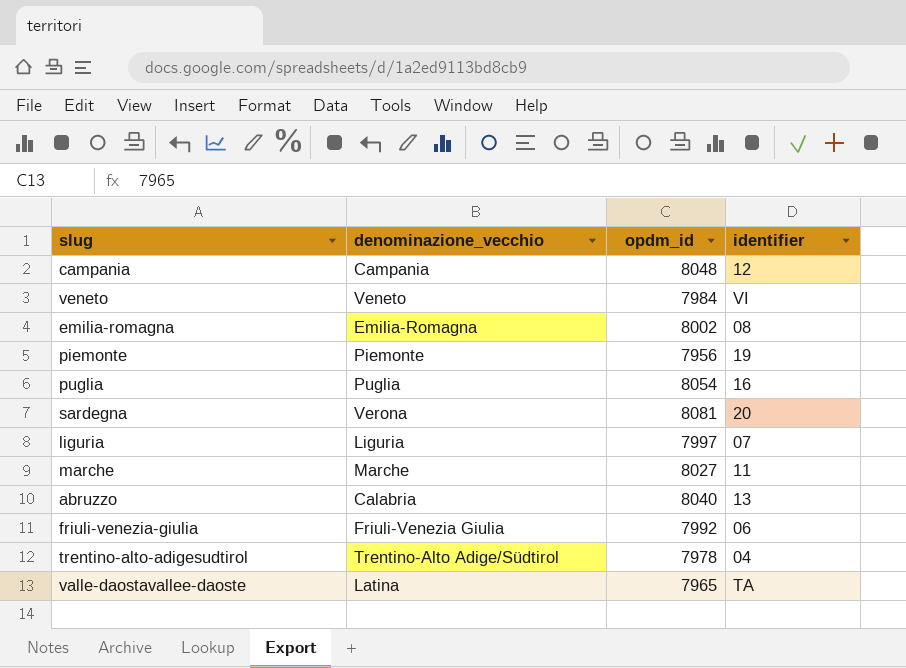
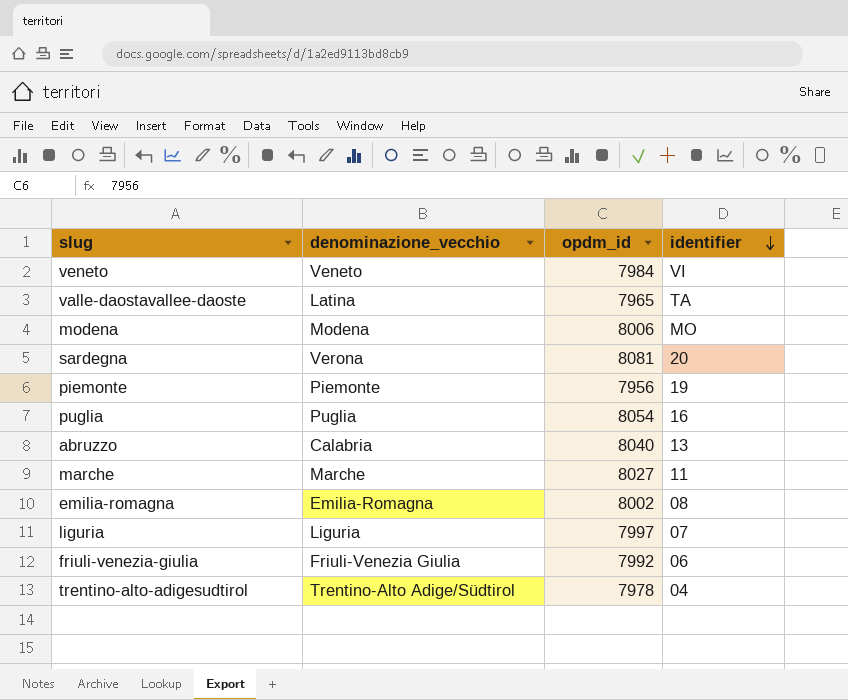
row order: none -> identifier descending
row campania: Campania | 8048 | 12 -> none
row modena: none -> Modena | 8006 | MO

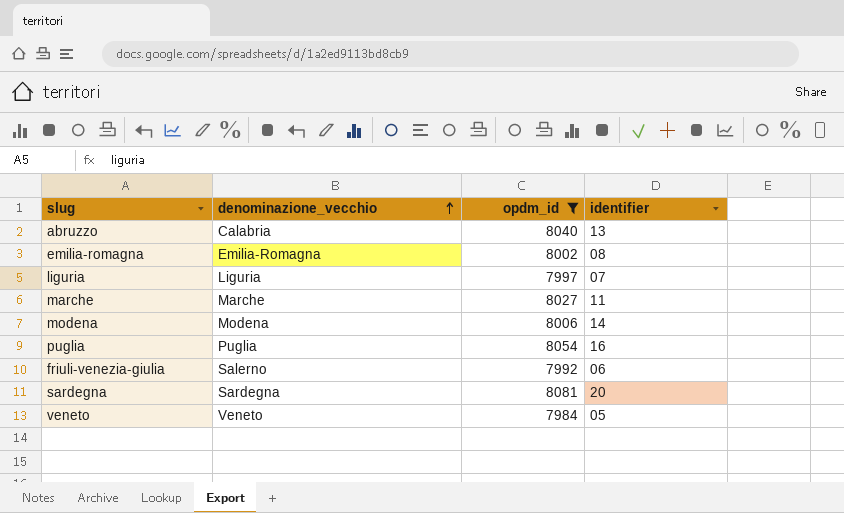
filter: none -> opdm_id >= 7984
row order: identifier descending -> denominazione_vecchio ascending
modena | identifier: MO -> 14
friuli-venezia-giulia | denominazione_vecchio: Friuli-Venezia Giulia -> Salerno
sardegna | denominazione_vecchio: Verona -> Sardegna
veneto | identifier: VI -> 05

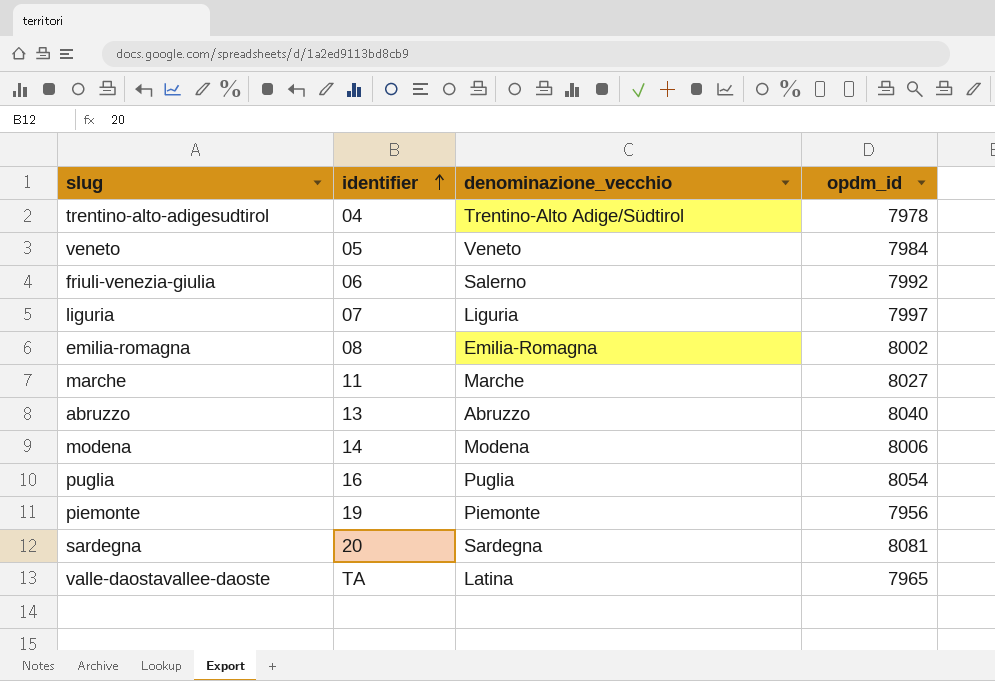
filter: opdm_id >= 7984 -> none
row order: denominazione_vecchio ascending -> identifier ascending
column identifier | position: 4 -> 2
abruzzo | denominazione_vecchio: Calabria -> Abruzzo

